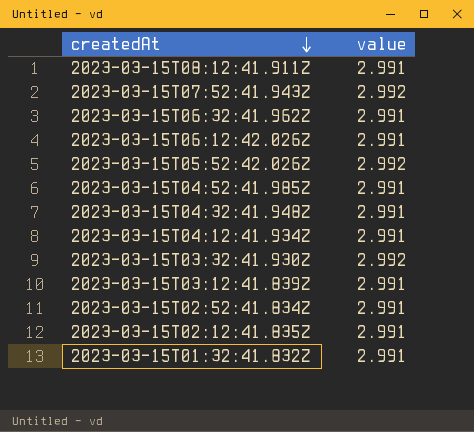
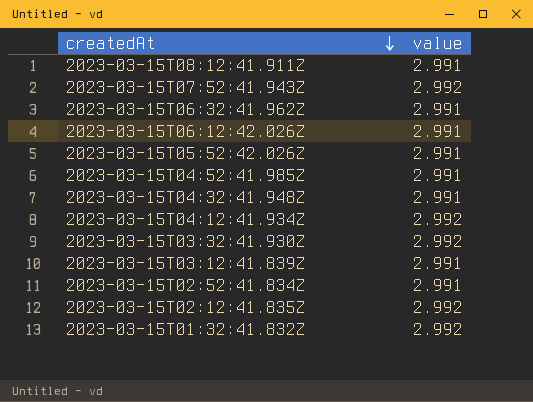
2023-03-15T05:52:42.026Z | value: 2.992 -> 2.991
2023-03-15T04:12:41.934Z | value: 2.991 -> 2.992
2023-03-15T02:12:41.835Z | value: 2.991 -> 2.992
2023-03-15T01:32:41.832Z | value: 2.991 -> 2.992

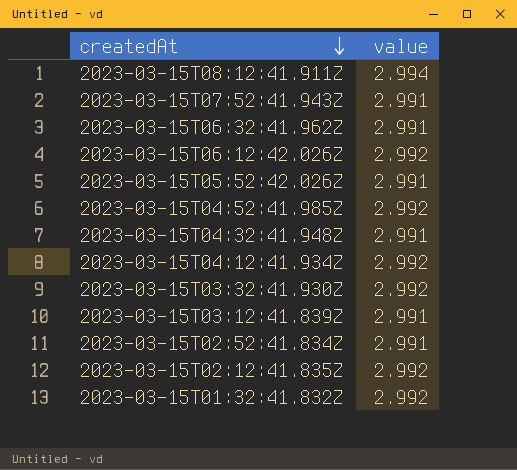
2023-03-15T08:12:41.911Z | value: 2.991 -> 2.994
2023-03-15T07:52:41.943Z | value: 2.992 -> 2.991
2023-03-15T06:12:42.026Z | value: 2.991 -> 2.992
2023-03-15T04:52:41.985Z | value: 2.991 -> 2.992

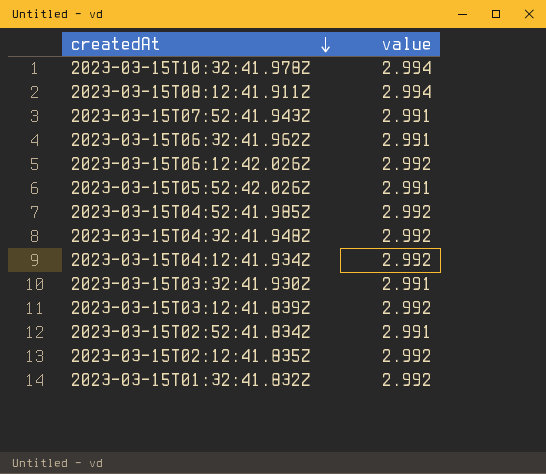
row 2023-03-15T10:32:41.978Z: none -> 2.994
2023-03-15T04:32:41.948Z | value: 2.991 -> 2.992
2023-03-15T03:32:41.930Z | value: 2.992 -> 2.991
2023-03-15T03:12:41.839Z | value: 2.991 -> 2.992

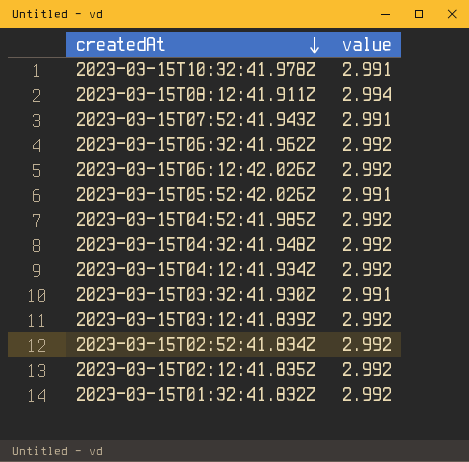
2023-03-15T10:32:41.978Z | value: 2.994 -> 2.991
2023-03-15T06:32:41.962Z | value: 2.991 -> 2.992
2023-03-15T02:52:41.834Z | value: 2.991 -> 2.992

